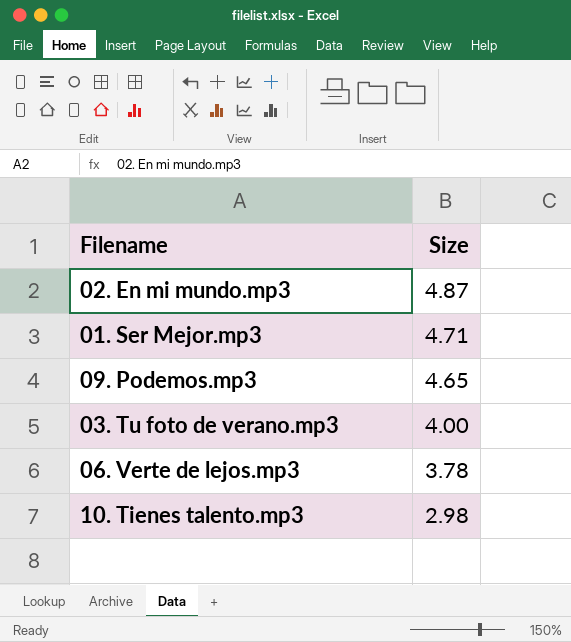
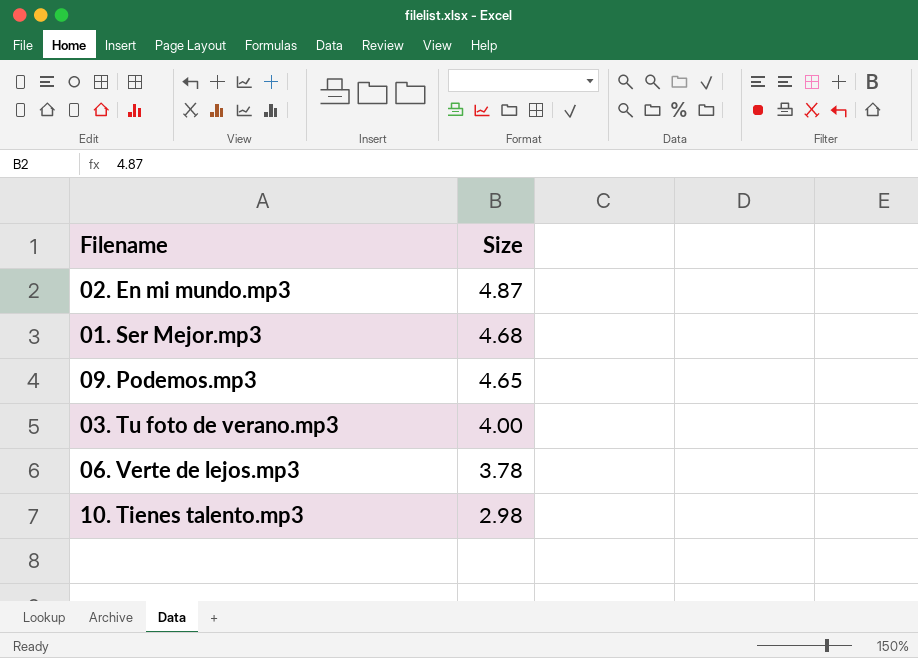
01. Ser Mejor.mp3 | Size: 4.71 -> 4.68

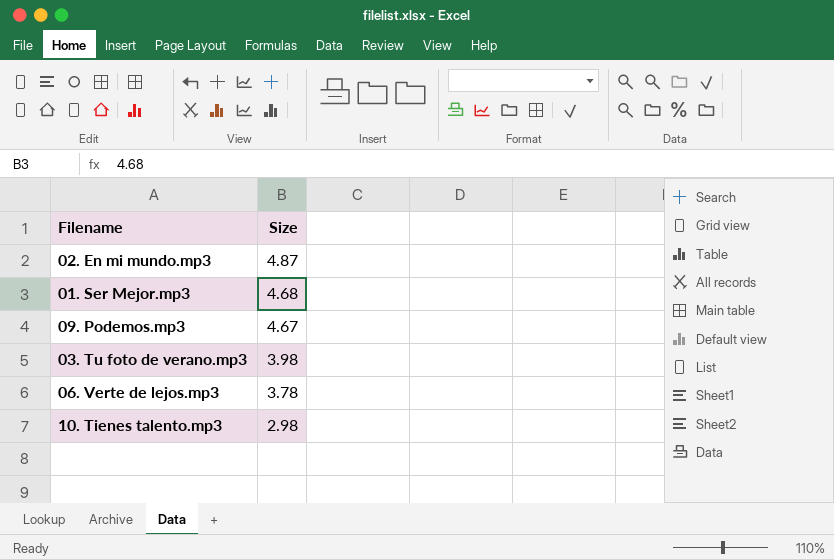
09. Podemos.mp3 | Size: 4.65 -> 4.67
03. Tu foto de verano.mp3 | Size: 4.00 -> 3.98

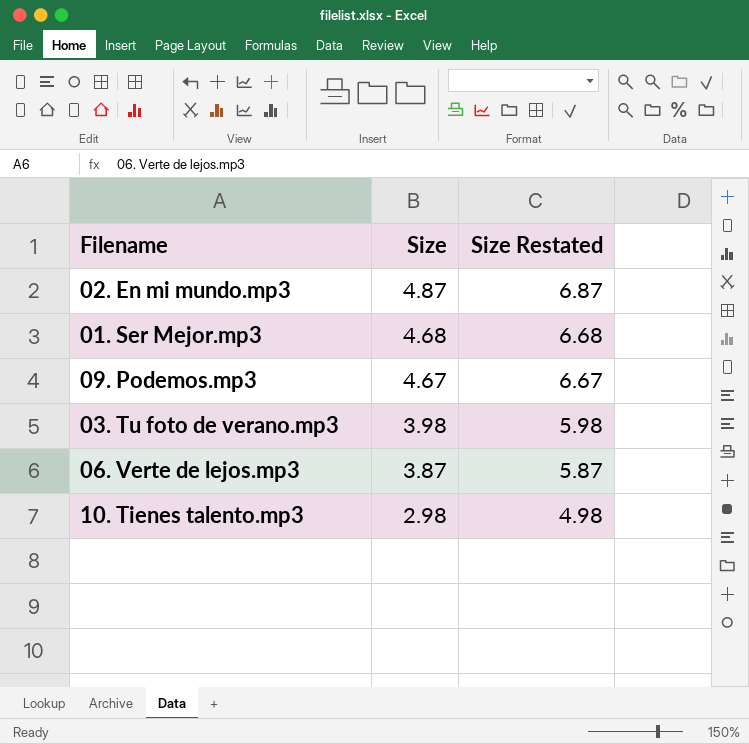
column Size Restated | formula: none -> [Size] + 2
06. Verte de lejos.mp3 | Size: 3.78 -> 3.87

